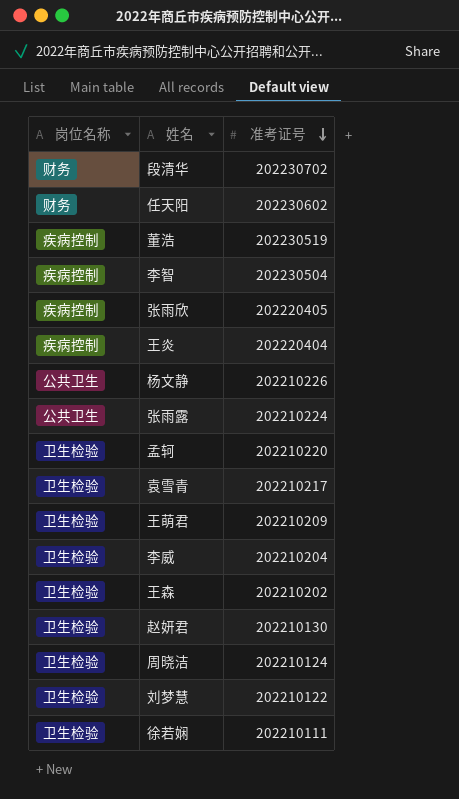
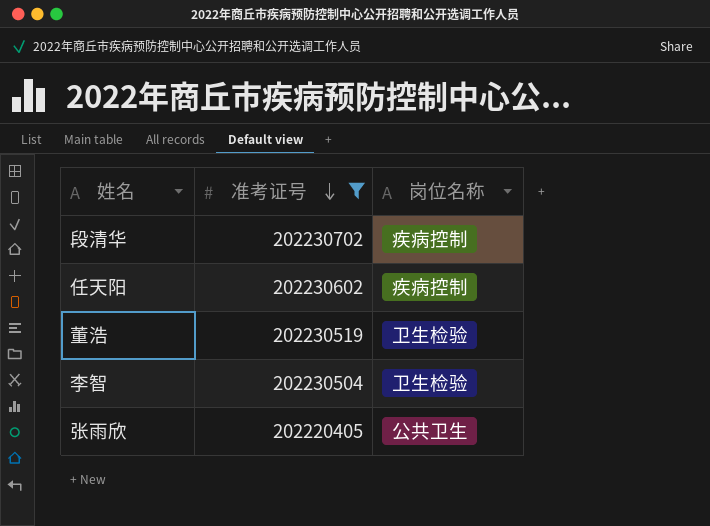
filter: none -> 准考证号 >= 202220405
column 岗位名称 | position: 1 -> 3
段清华 | 岗位名称: 财务 -> 疾病控制
任天阳 | 岗位名称: 财务 -> 疾病控制
董浩 | 岗位名称: 疾病控制 -> 卫生检验
李智 | 岗位名称: 疾病控制 -> 卫生检验
张雨欣 | 岗位名称: 疾病控制 -> 公共卫生

